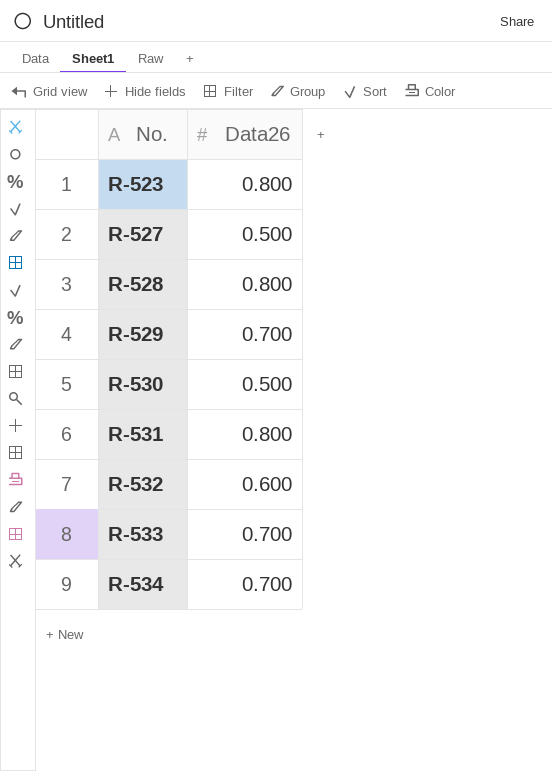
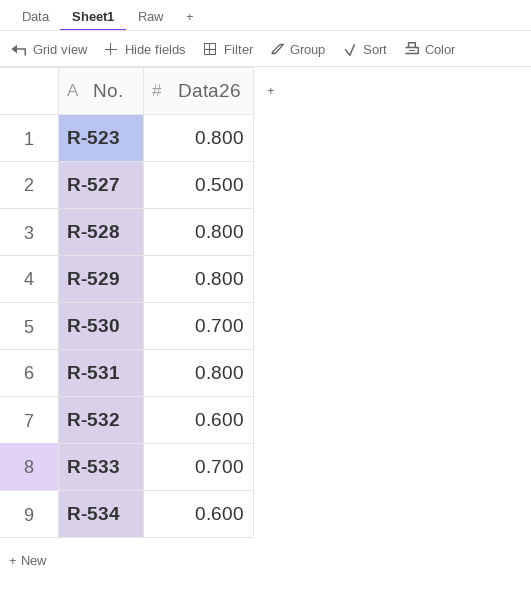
R-529 | Data26: 0.700 -> 0.800
R-530 | Data26: 0.500 -> 0.700
R-534 | Data26: 0.700 -> 0.600

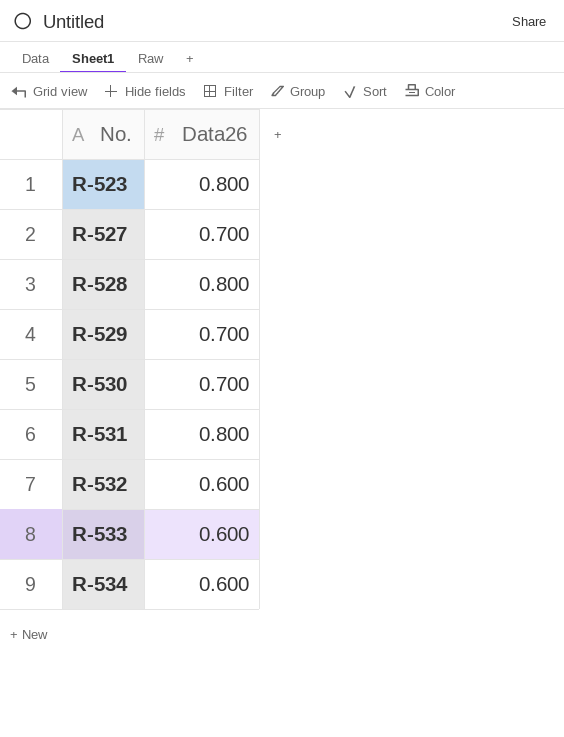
R-527 | Data26: 0.500 -> 0.700
R-529 | Data26: 0.800 -> 0.700
R-533 | Data26: 0.700 -> 0.600

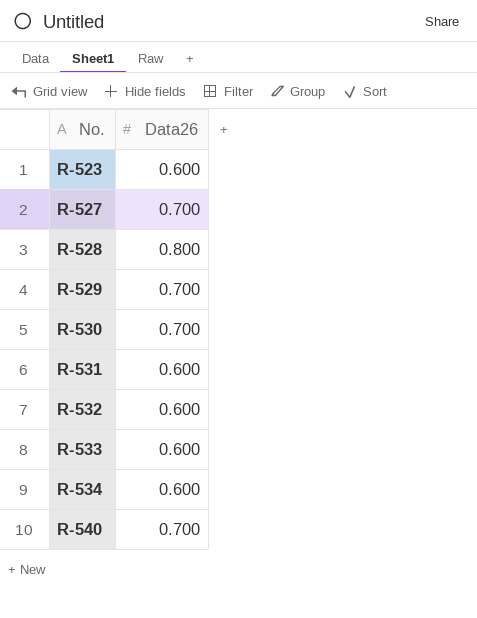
R-523 | Data26: 0.800 -> 0.600
R-531 | Data26: 0.800 -> 0.600
row R-540: none -> 0.700

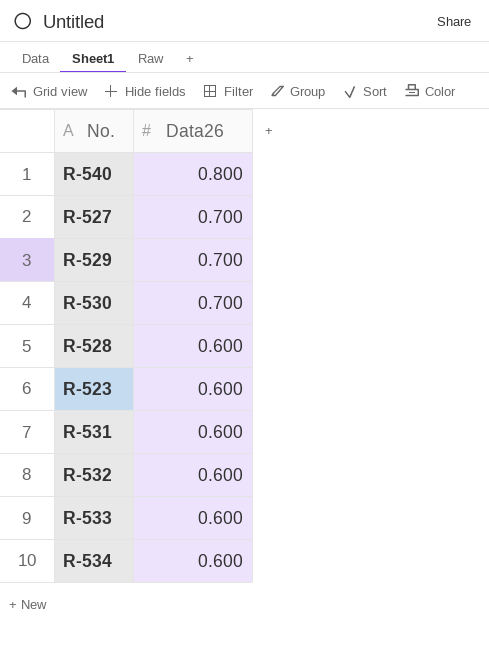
row order: No. ascending -> Data26 descending
R-540 | Data26: 0.700 -> 0.800
R-528 | Data26: 0.800 -> 0.600

